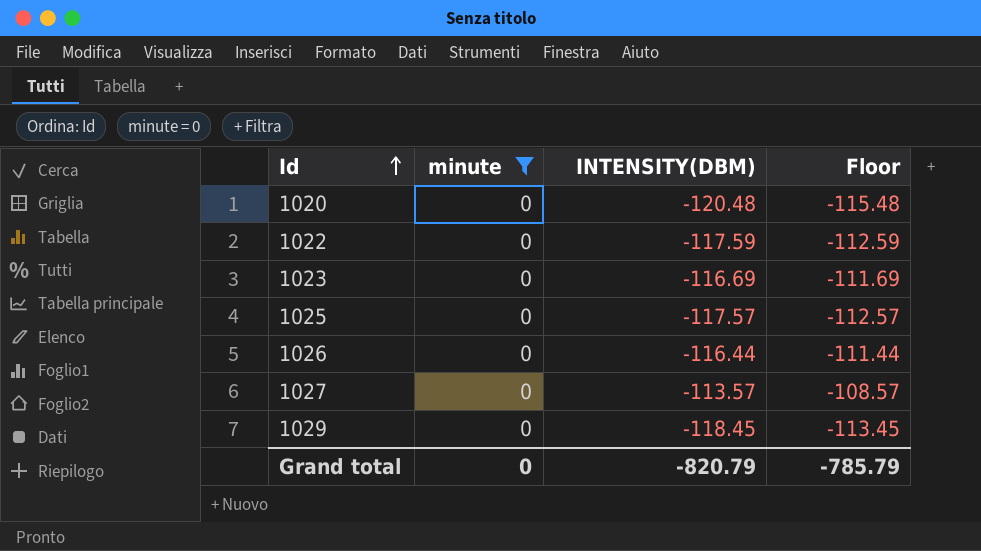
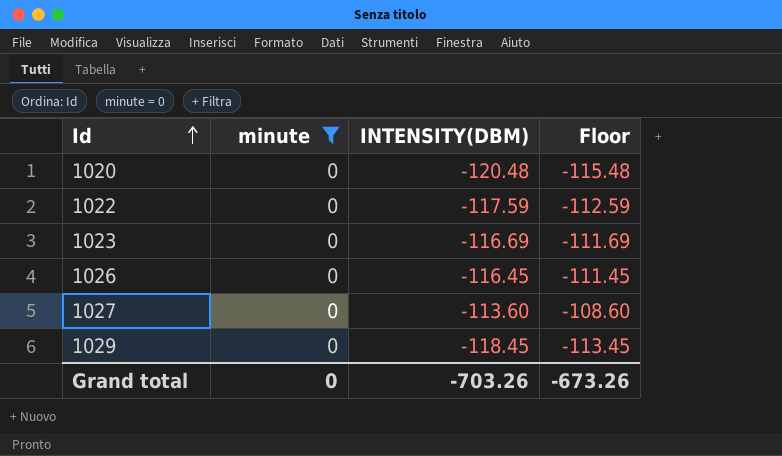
row 1025: 0 | -117.57 | -112.57 -> none
1026 | INTENSITY(DBM): -116.44 -> -116.45
1026 | Floor: -111.44 -> -111.45
1027 | INTENSITY(DBM): -113.57 -> -113.60
1027 | Floor: -108.57 -> -108.60
Grand total | INTENSITY(DBM): -820.79 -> -703.26
Grand total | Floor: -785.79 -> -673.26

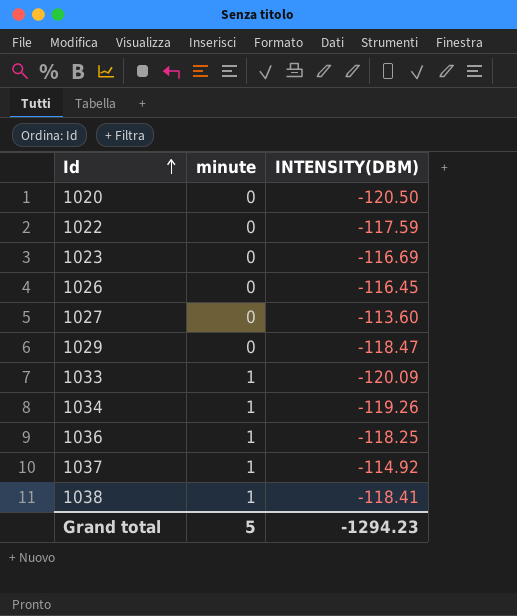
filter: minute = 0 -> none
column Floor | formula: [INTENSITY(DBM)] + 5 -> none
1020 | INTENSITY(DBM): -120.48 -> -120.50
1029 | INTENSITY(DBM): -118.45 -> -118.47
Grand total | minute: 0 -> 5
Grand total | INTENSITY(DBM): -703.26 -> -1294.23

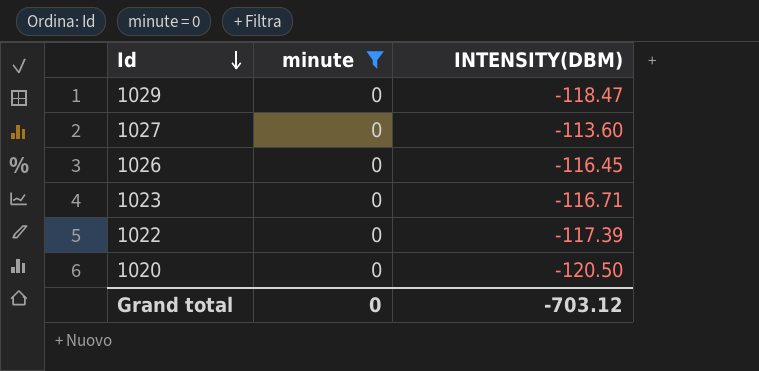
filter: none -> minute = 0
row order: Id ascending -> Id descending
1023 | INTENSITY(DBM): -116.69 -> -116.71
1022 | INTENSITY(DBM): -117.59 -> -117.39
Grand total | minute: 5 -> 0
Grand total | INTENSITY(DBM): -1294.23 -> -703.12

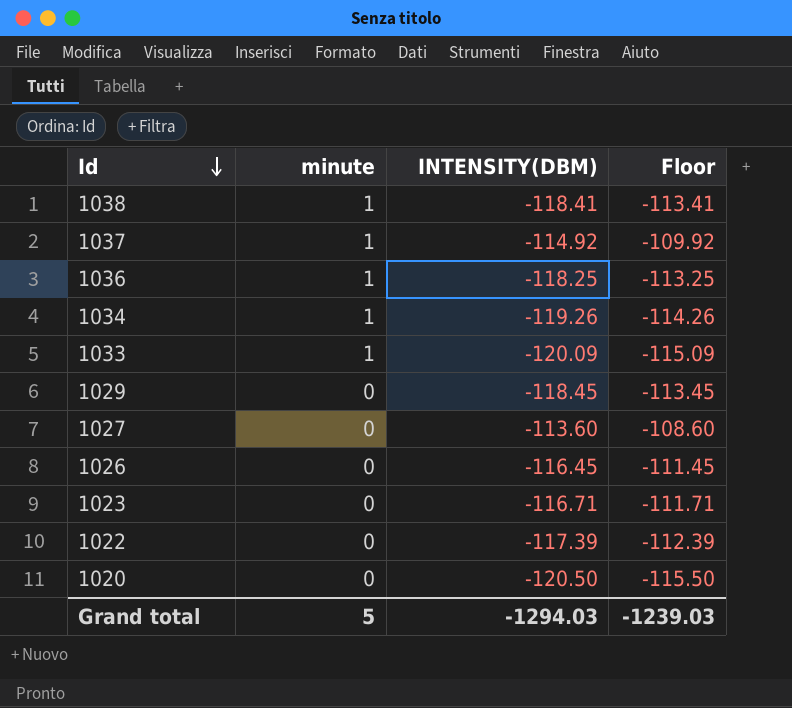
filter: minute = 0 -> none
column Floor | formula: none -> [INTENSITY(DBM)] + 5
1029 | INTENSITY(DBM): -118.47 -> -118.45
Grand total | minute: 0 -> 5
Grand total | INTENSITY(DBM): -703.12 -> -1294.03

